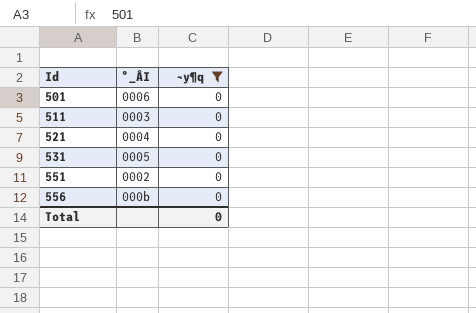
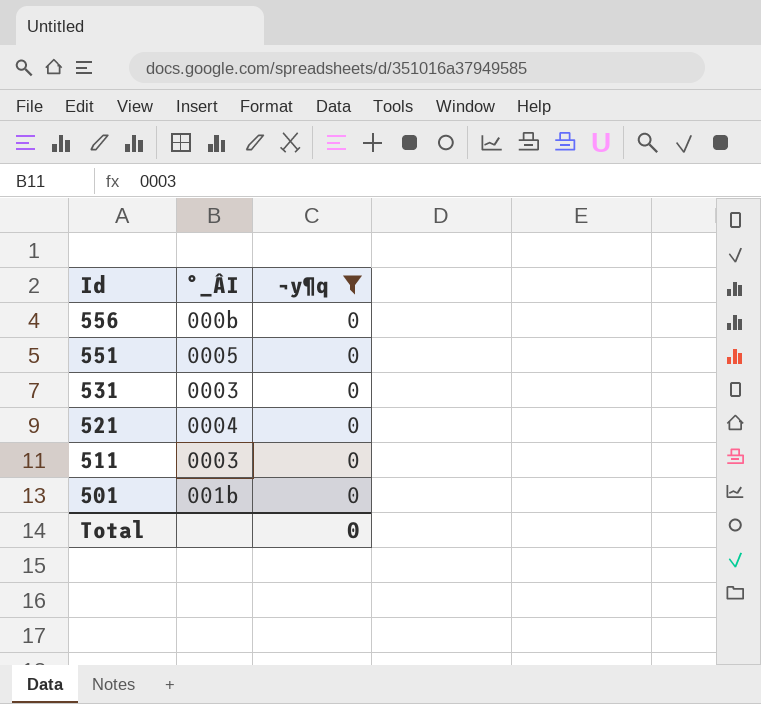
row order: Id ascending -> Id descending
551 | °_ÂI: 0002 -> 0005
531 | °_ÂI: 0005 -> 0003
501 | °_ÂI: 0006 -> 001b

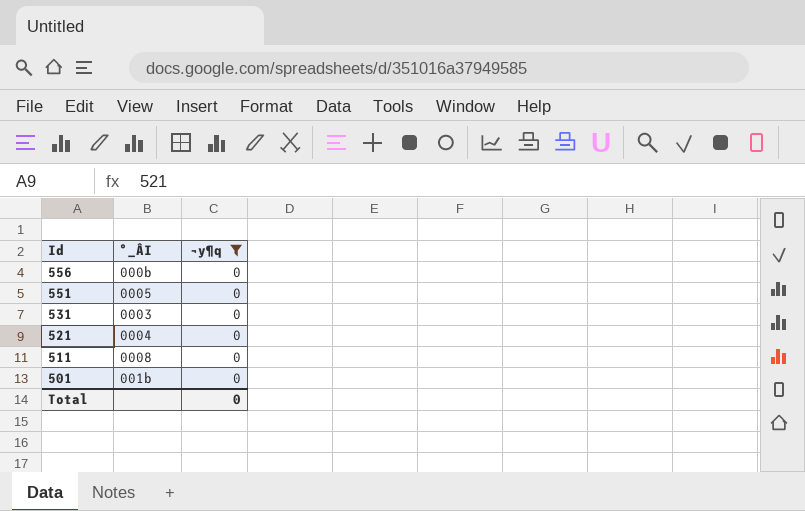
511 | °_ÂI: 0003 -> 0008

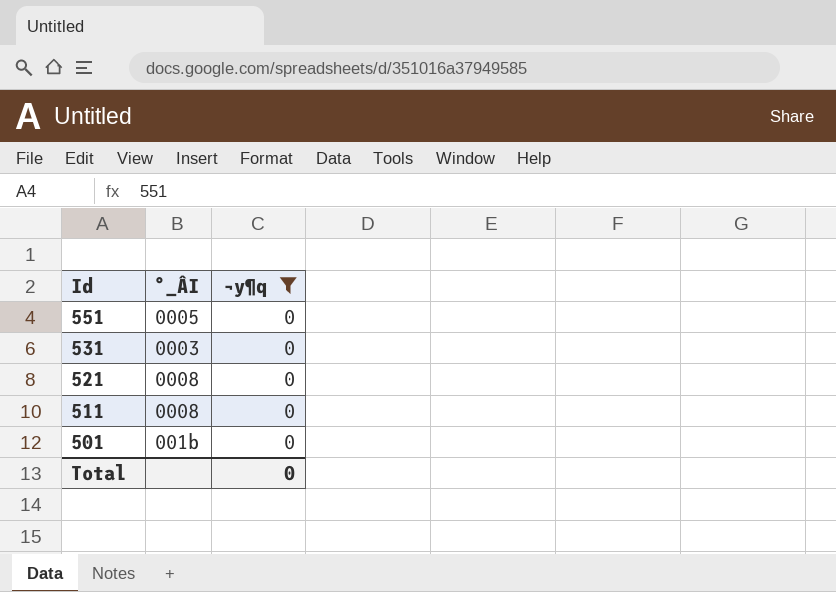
row 556: 000b | 0 -> none
521 | °_ÂI: 0004 -> 0008

